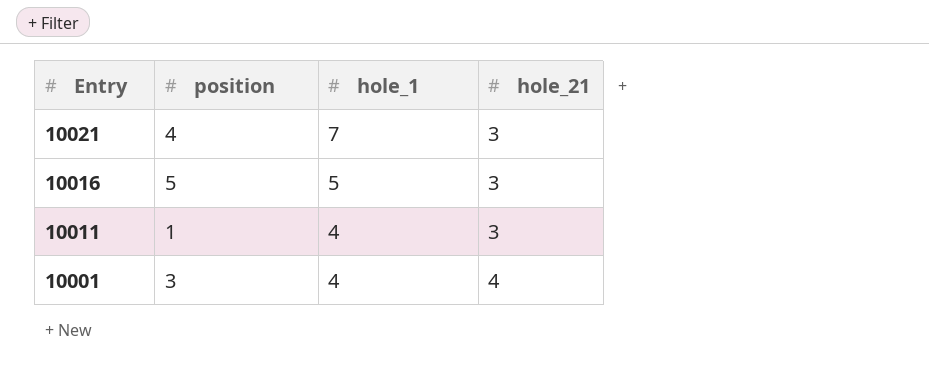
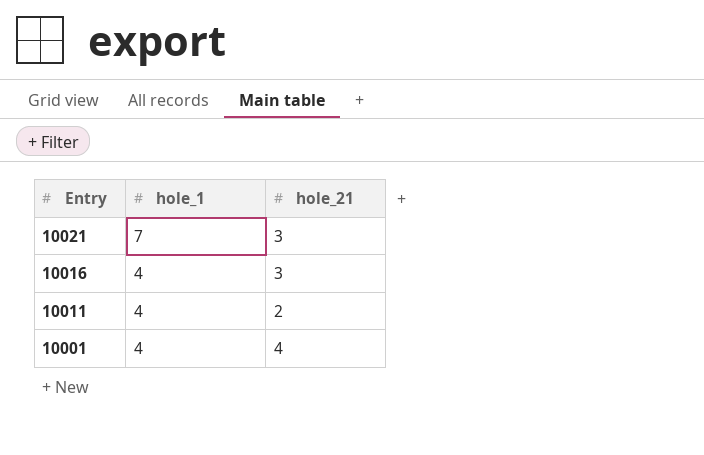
column position | position: 2 -> none
10016 | hole_1: 5 -> 4
10011 | hole_21: 3 -> 2

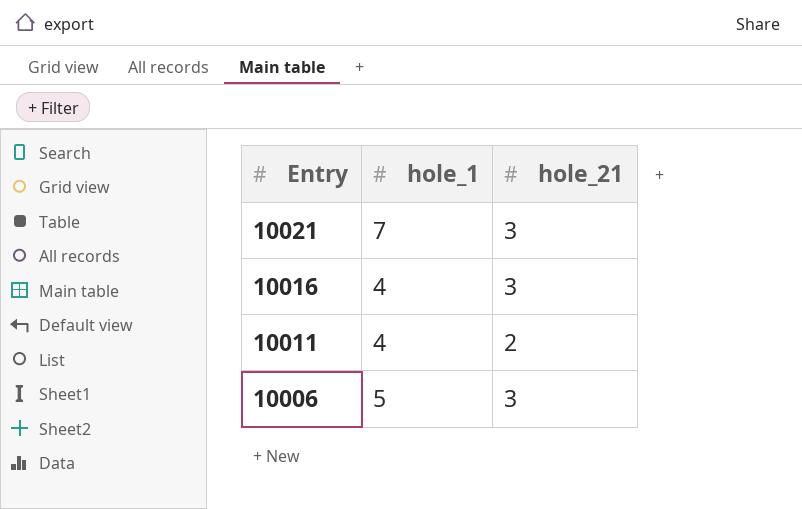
row 10001: 4 | 4 -> none
row 10006: none -> 5 | 3

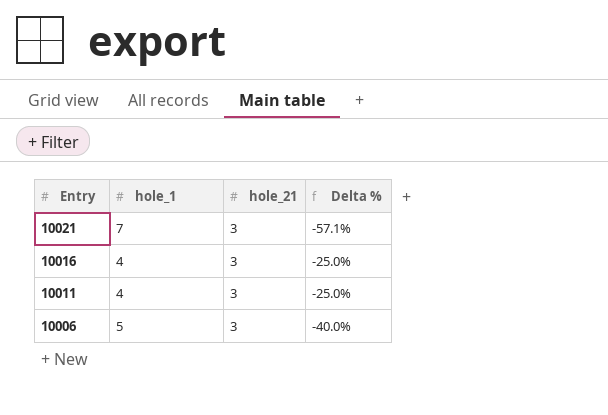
column Delta % | formula: none -> ([hole_21] - [hole_1]) / [hole_1]
10011 | hole_21: 2 -> 3

